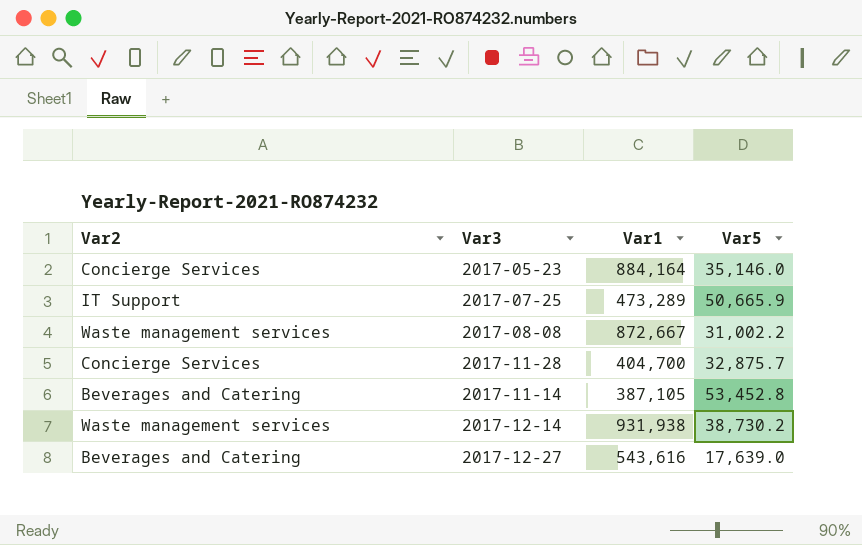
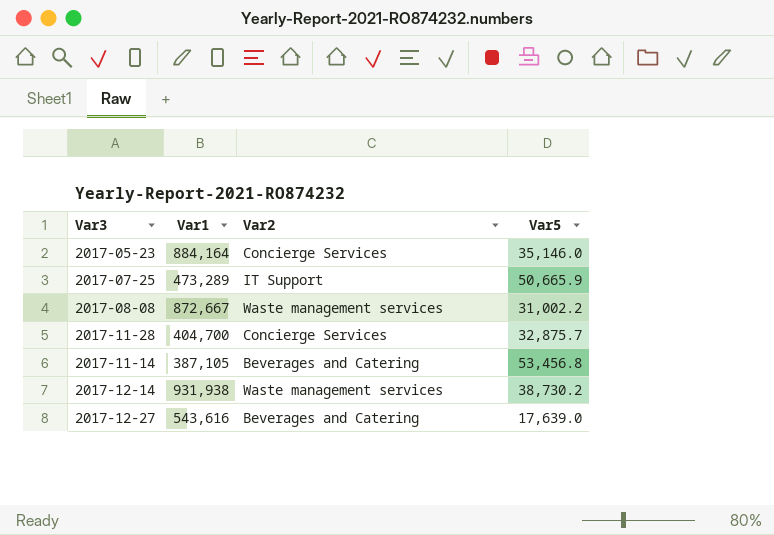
column Var2 | position: 1 -> 3
2017-11-14 | Var5: 53,452.8 -> 53,456.8

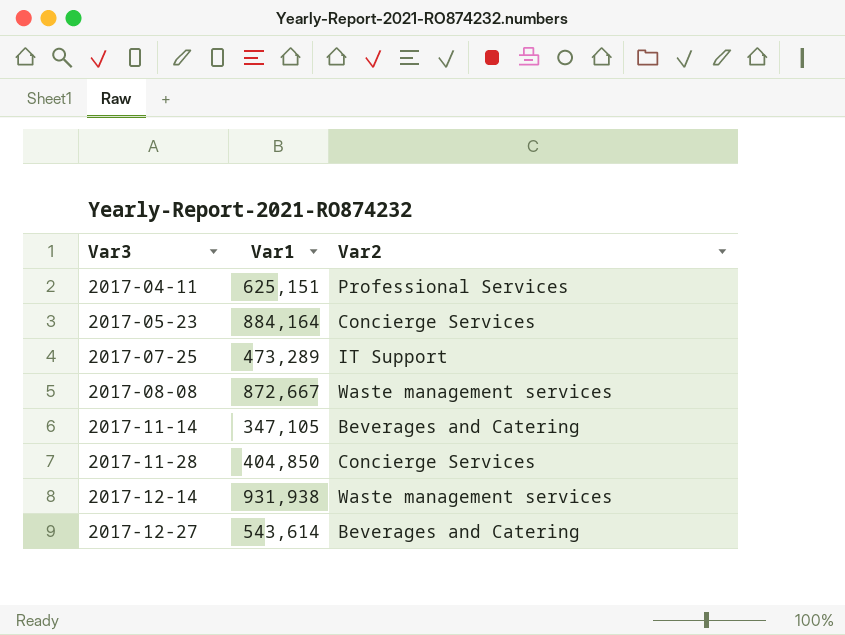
row order: none -> Var3 ascending
column Var5 | position: 4 -> none
row 2017-04-11: none -> 625,151 | Professional Services
2017-11-14 | Var1: 387,105 -> 347,105
2017-11-28 | Var1: 404,700 -> 404,850
2017-12-27 | Var1: 543,616 -> 543,614

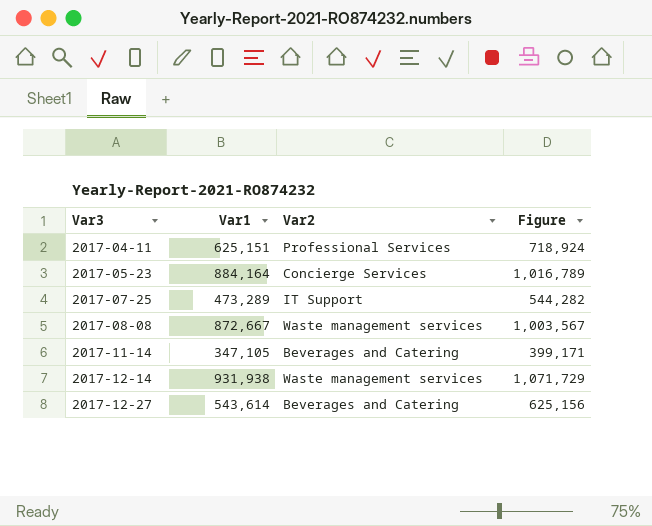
column Figure | formula: none -> [Var1] * 1.15
row 2017-11-28: 404,850 | Concierge Services -> none

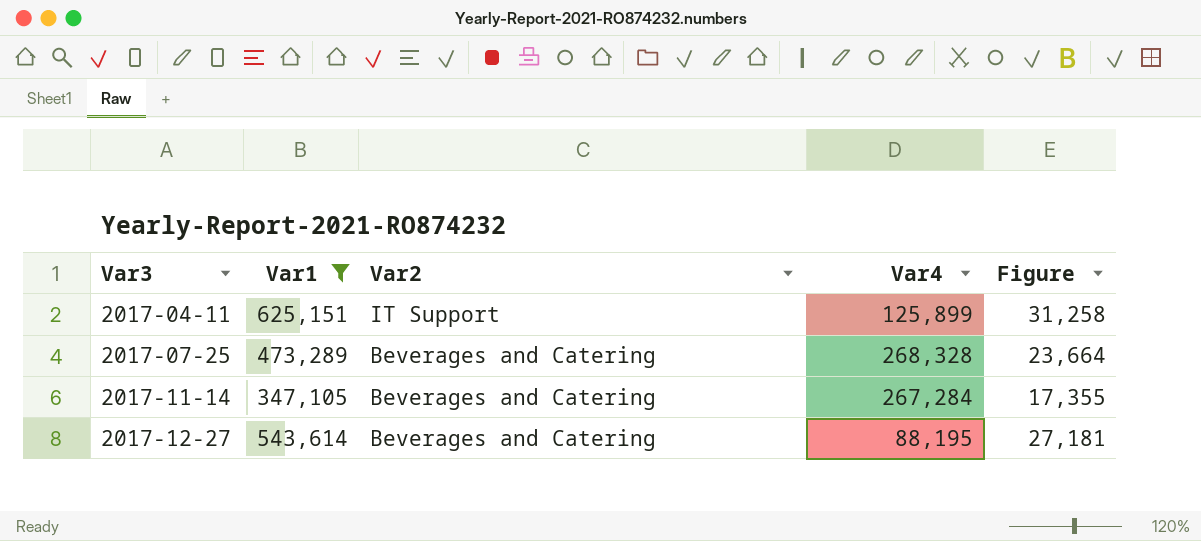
filter: none -> Var1 <= 625,151
column Var4 | position: none -> 4
column Figure | formula: [Var1] * 1.15 -> [Var1] * 0.05
2017-04-11 | Var2: Professional Services -> IT Support
2017-07-25 | Var2: IT Support -> Beverages and Catering

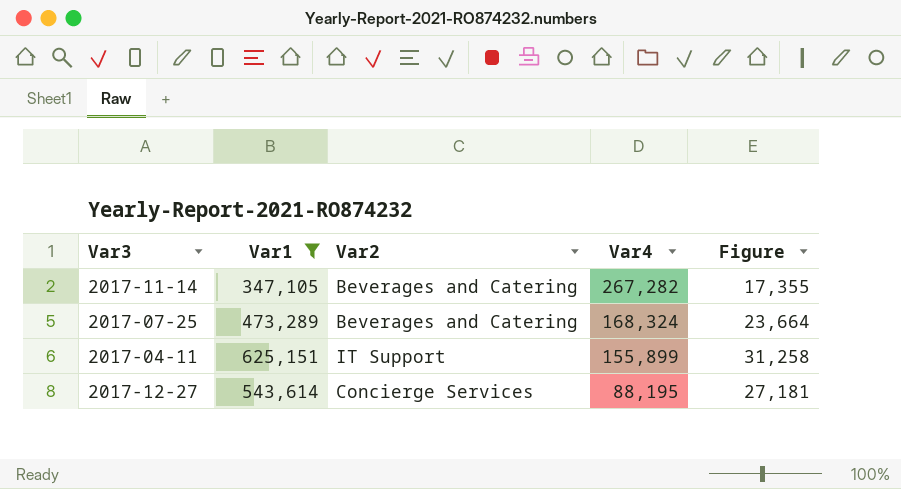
row order: Var3 ascending -> Var4 descending
2017-11-14 | Var4: 267,284 -> 267,282
2017-07-25 | Var4: 268,328 -> 168,324
2017-04-11 | Var4: 125,899 -> 155,899
2017-12-27 | Var2: Beverages and Catering -> Concierge Services

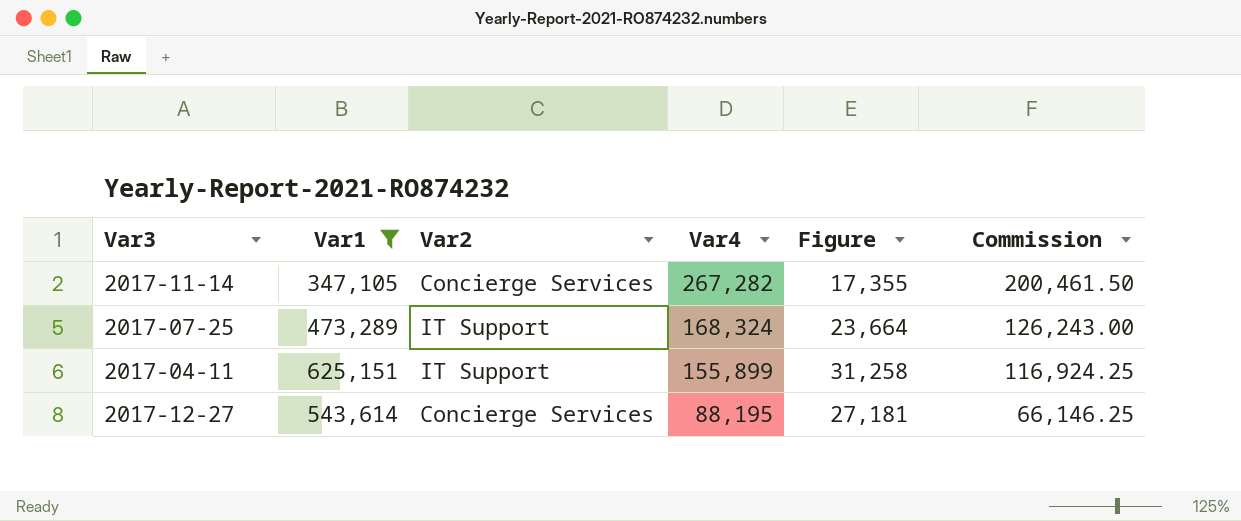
column Commission | formula: none -> [Var4] * 0.75
2017-11-14 | Var2: Beverages and Catering -> Concierge Services
2017-07-25 | Var2: Beverages and Catering -> IT Support

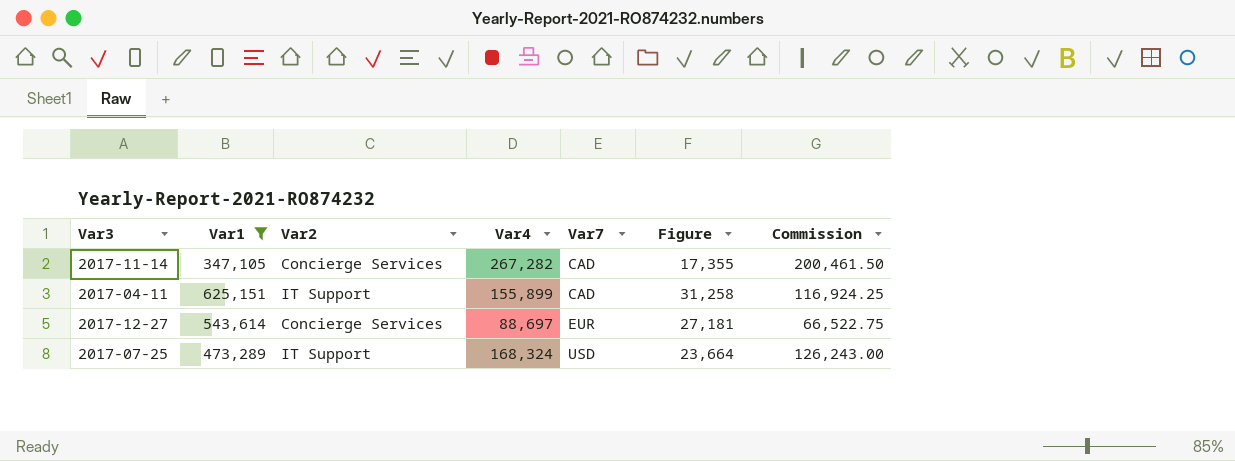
row order: Var4 descending -> Var7 ascending
column Var7 | position: none -> 5
2017-12-27 | Var4: 88,195 -> 88,697
2017-12-27 | Commission: 66,146.25 -> 66,522.75

